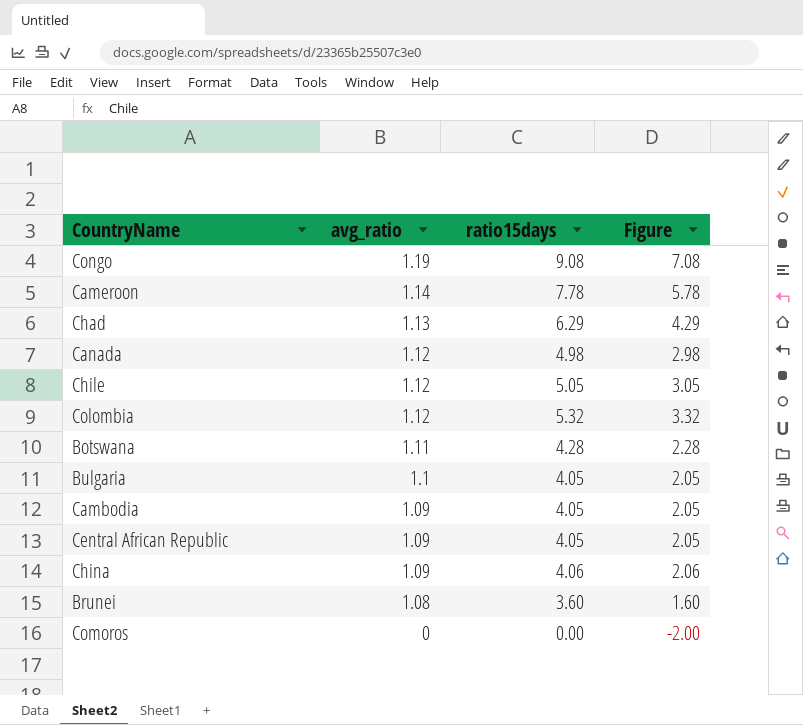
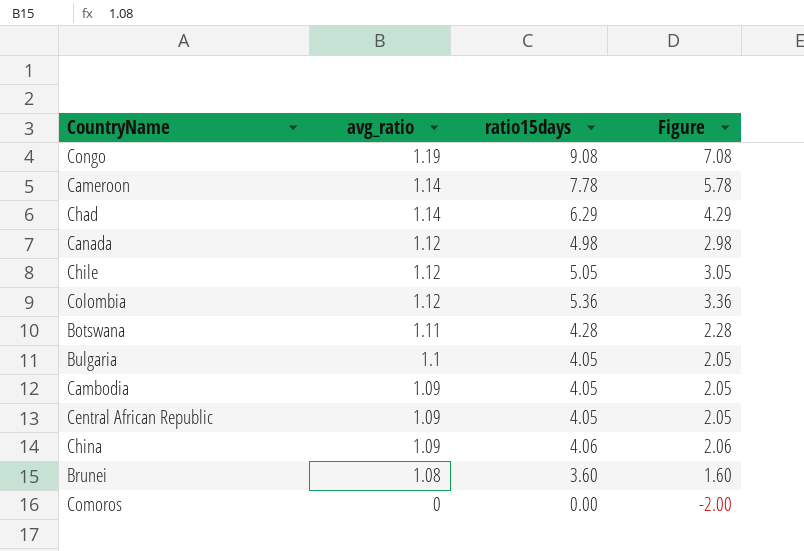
Chad | avg_ratio: 1.13 -> 1.14
Colombia | ratio15days: 5.32 -> 5.36
Colombia | Figure: 3.32 -> 3.36

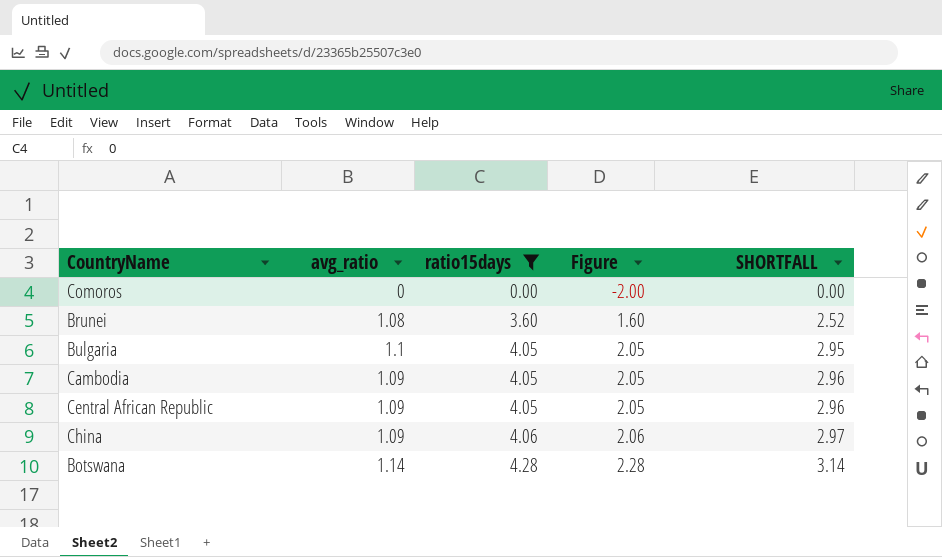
filter: none -> ratio15days <= 4.28
row order: avg_ratio descending -> ratio15days ascending
column SHORTFALL | formula: none -> [ratio15days] - [avg_ratio]
Botswana | avg_ratio: 1.11 -> 1.14

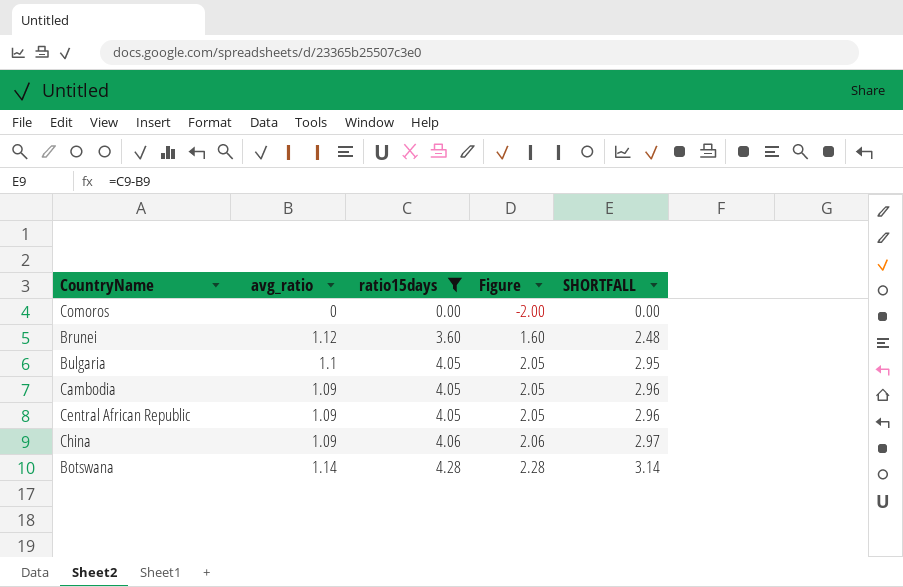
Brunei | avg_ratio: 1.08 -> 1.12
Brunei | SHORTFALL: 2.52 -> 2.48

